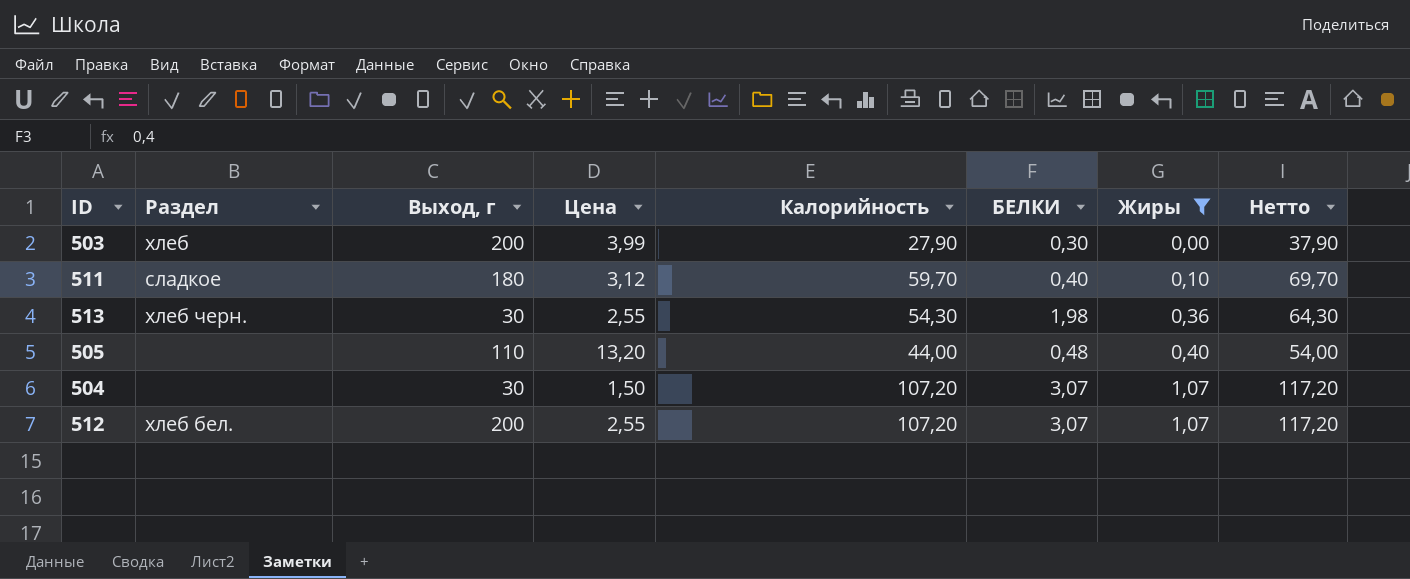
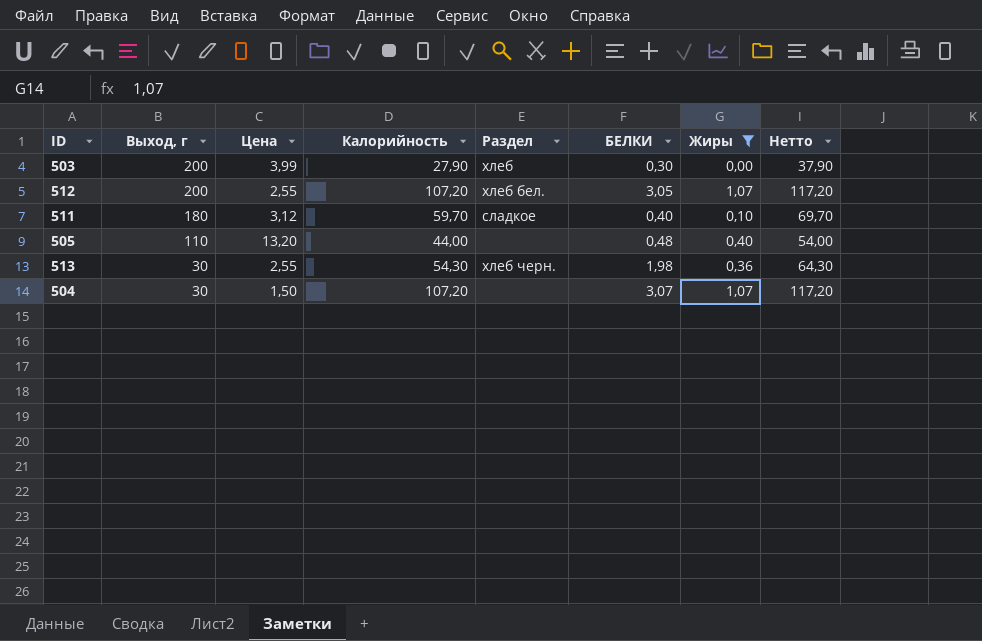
row order: Жиры ascending -> Выход, г descending
column Раздел | position: 2 -> 5
512 | БЕЛКИ: 3,07 -> 3,05

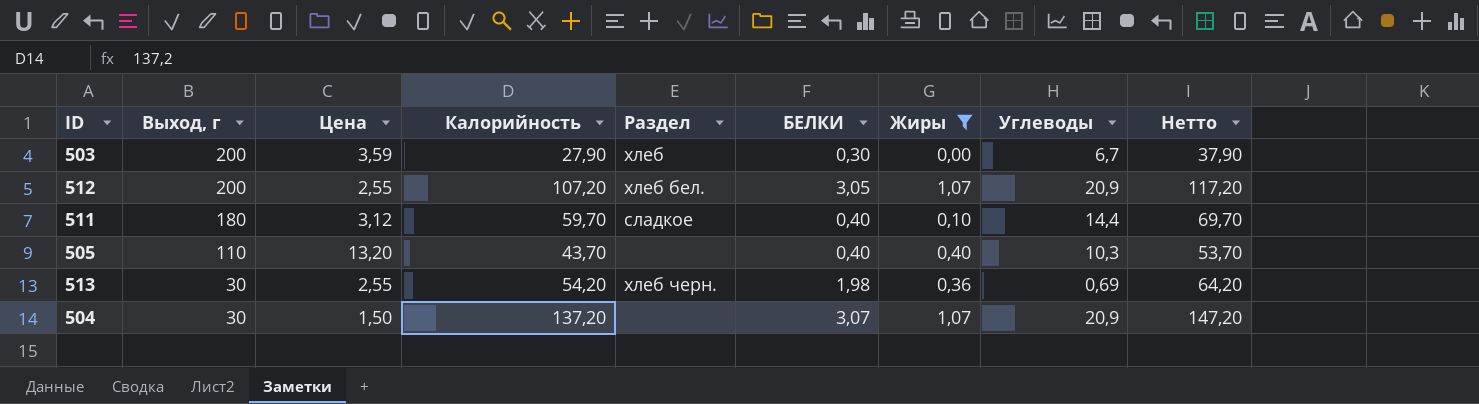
column Углеводы | position: none -> 8
503 | Цена: 3,99 -> 3,59
505 | Калорийность: 44,00 -> 43,70
505 | БЕЛКИ: 0,48 -> 0,40
505 | Нетто: 54,00 -> 53,70
513 | Калорийность: 54,30 -> 54,20
513 | Нетто: 64,30 -> 64,20
504 | Калорийность: 107,20 -> 137,20
504 | Нетто: 117,20 -> 147,20

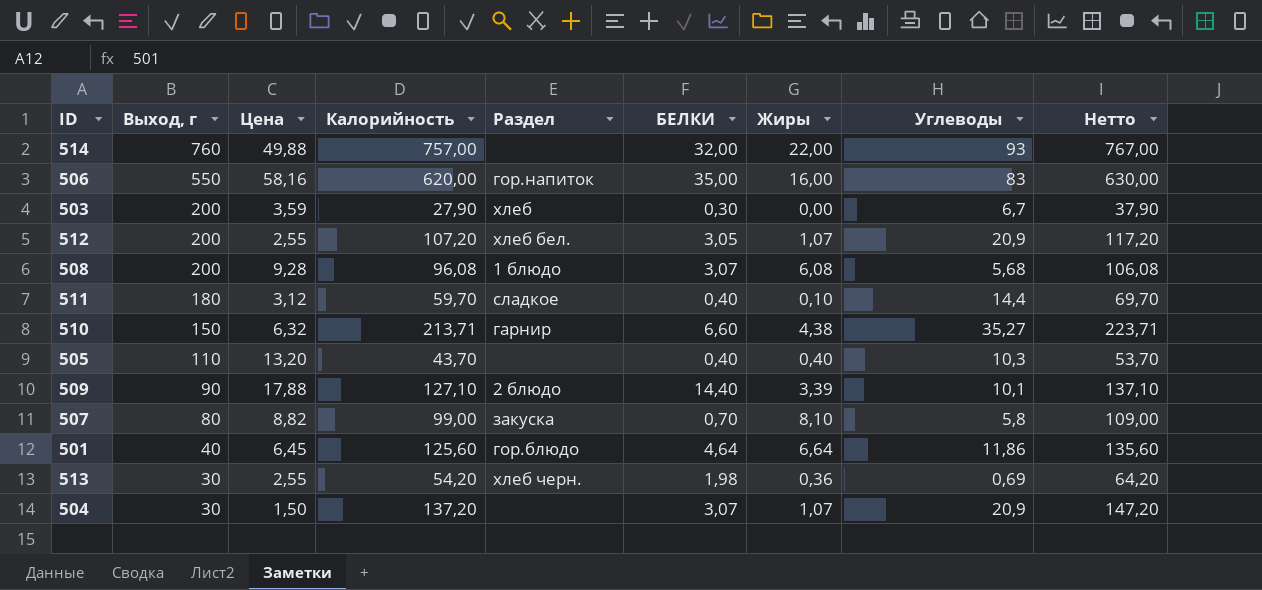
filter: Жиры <= 1,07 -> none

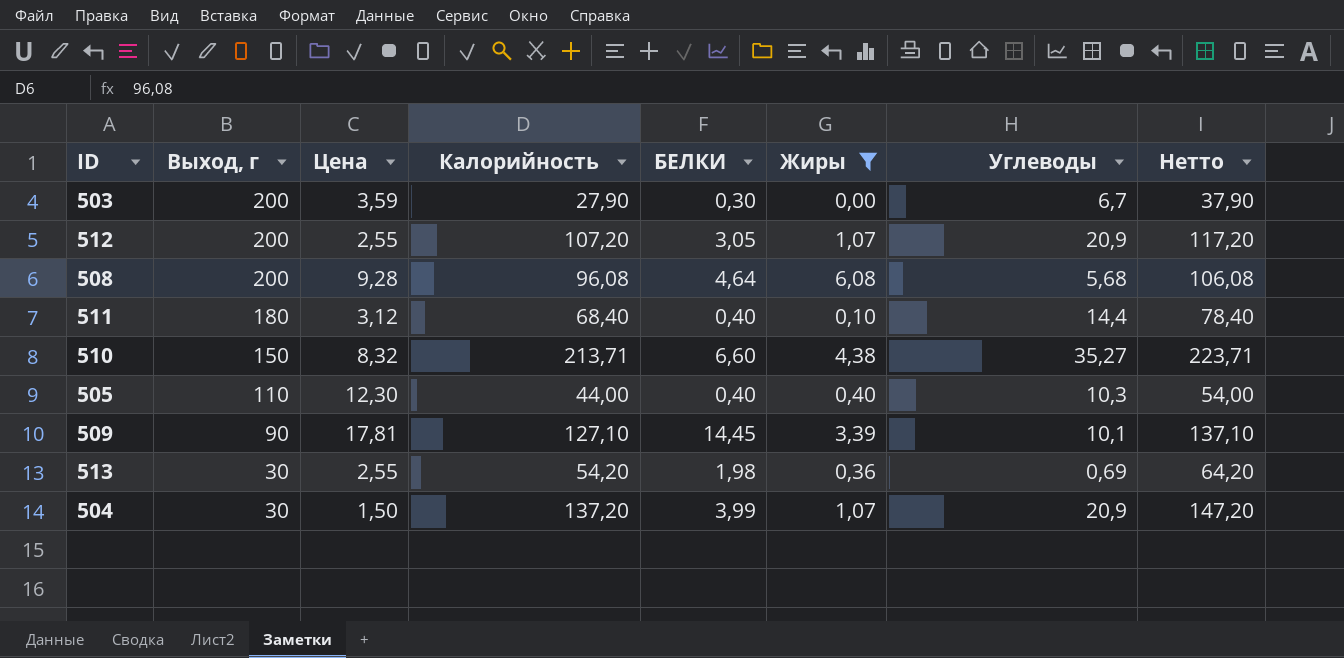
filter: none -> Жиры <= 6,08
column Раздел | position: 5 -> none
508 | БЕЛКИ: 3,07 -> 4,64
511 | Калорийность: 59,70 -> 68,40
511 | Нетто: 69,70 -> 78,40
510 | Цена: 6,32 -> 8,32
505 | Цена: 13,20 -> 12,30
505 | Калорийность: 43,70 -> 44,00
505 | Нетто: 53,70 -> 54,00
509 | Цена: 17,88 -> 17,81
509 | БЕЛКИ: 14,40 -> 14,45
504 | БЕЛКИ: 3,07 -> 3,99

